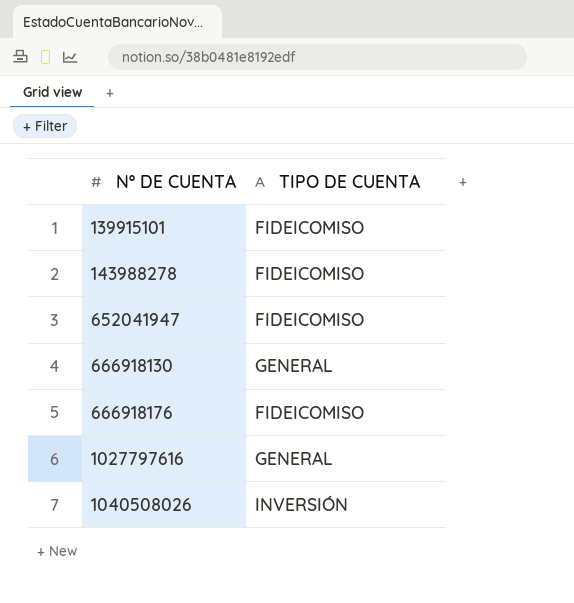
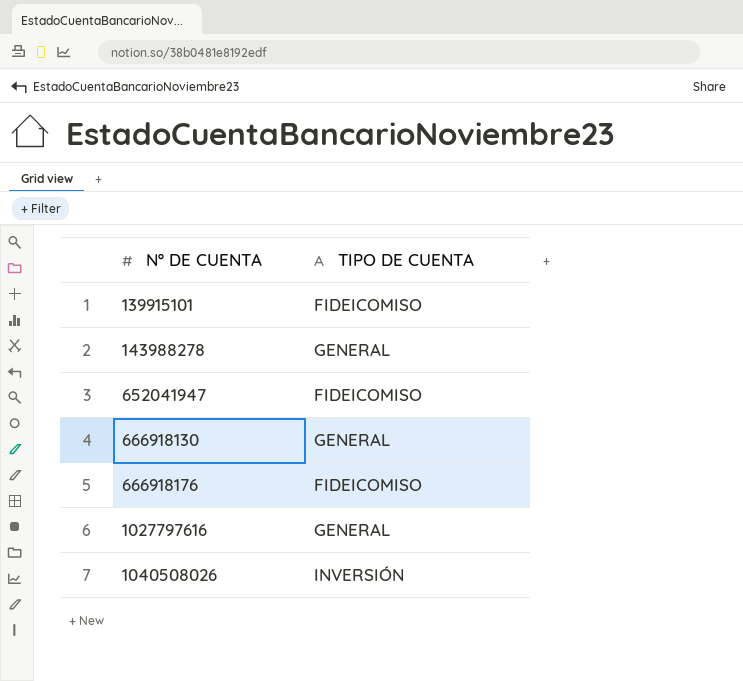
143988278 | TIPO DE CUENTA: FIDEICOMISO -> GENERAL

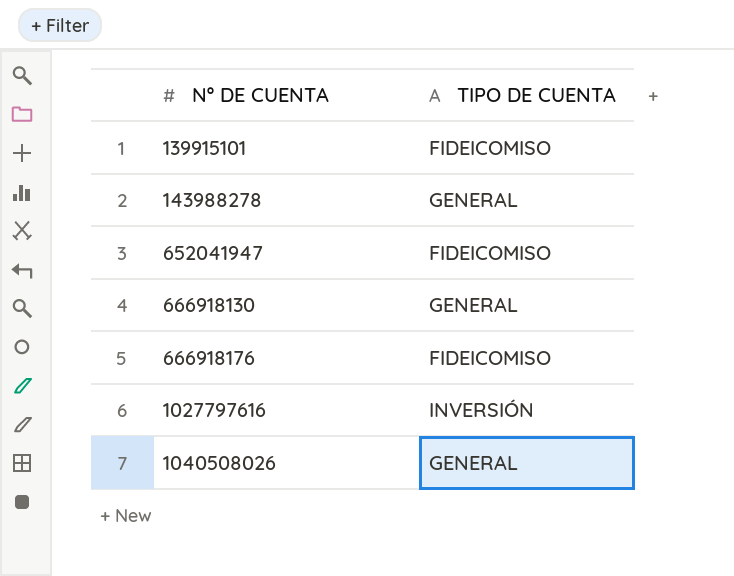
1027797616 | TIPO DE CUENTA: GENERAL -> INVERSIÓN
1040508026 | TIPO DE CUENTA: INVERSIÓN -> GENERAL

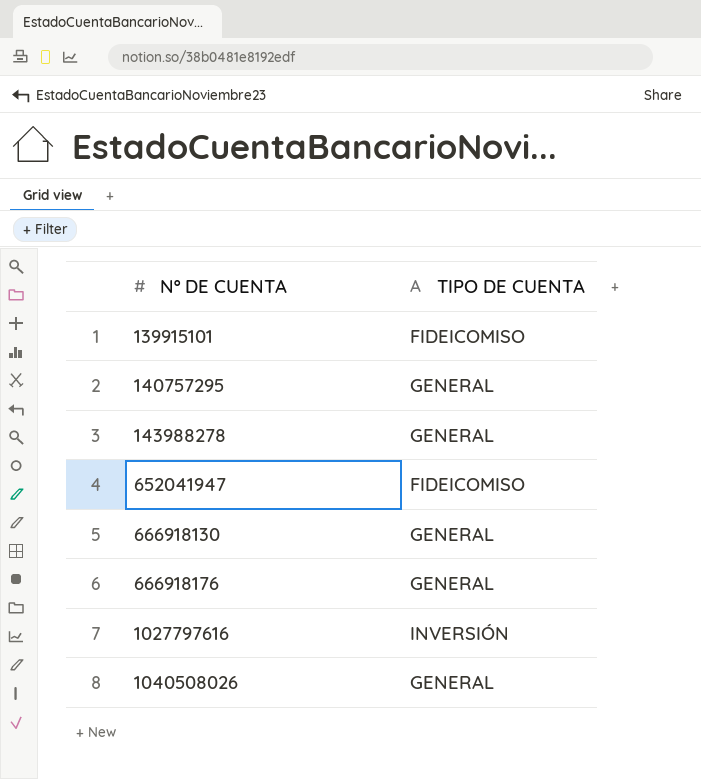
row 140757295: none -> GENERAL
666918176 | TIPO DE CUENTA: FIDEICOMISO -> GENERAL

